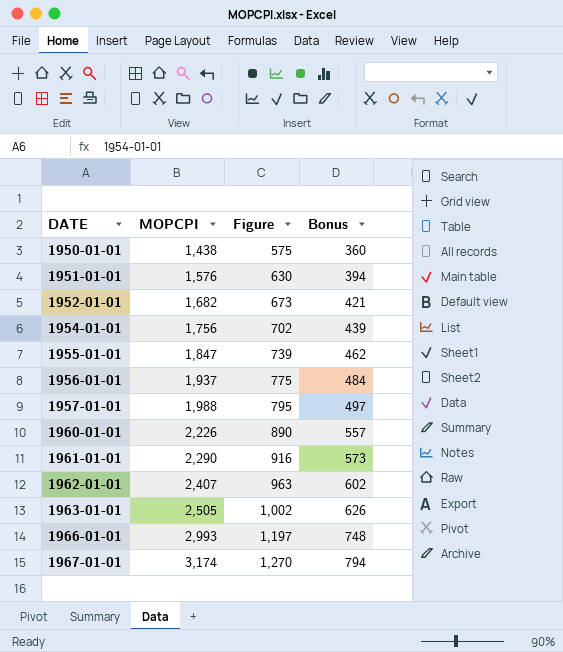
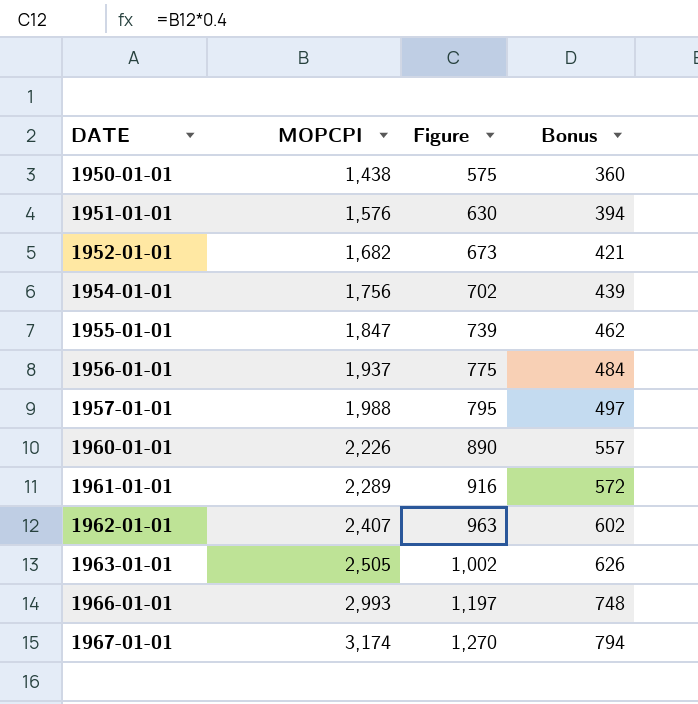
1961-01-01 | MOPCPI: 2,290 -> 2,289
1961-01-01 | Bonus: 573 -> 572

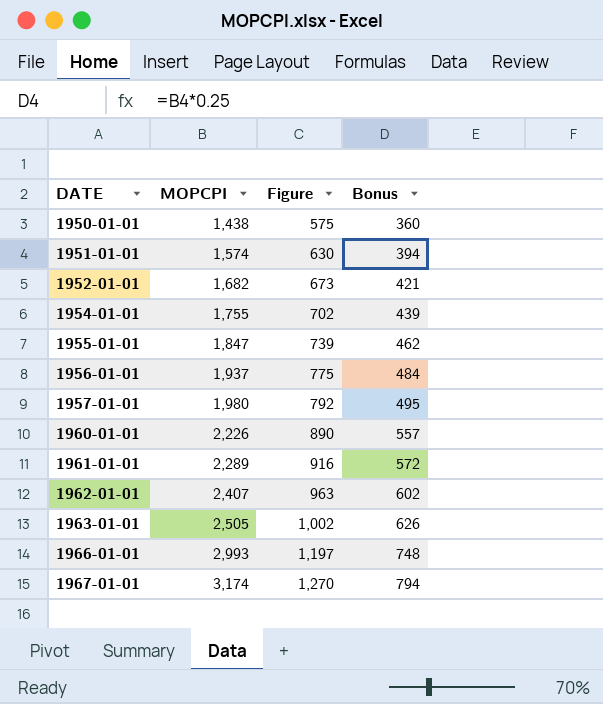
1951-01-01 | MOPCPI: 1,576 -> 1,574
1954-01-01 | MOPCPI: 1,756 -> 1,755
1957-01-01 | MOPCPI: 1,988 -> 1,980
1957-01-01 | Figure: 795 -> 792
1957-01-01 | Bonus: 497 -> 495

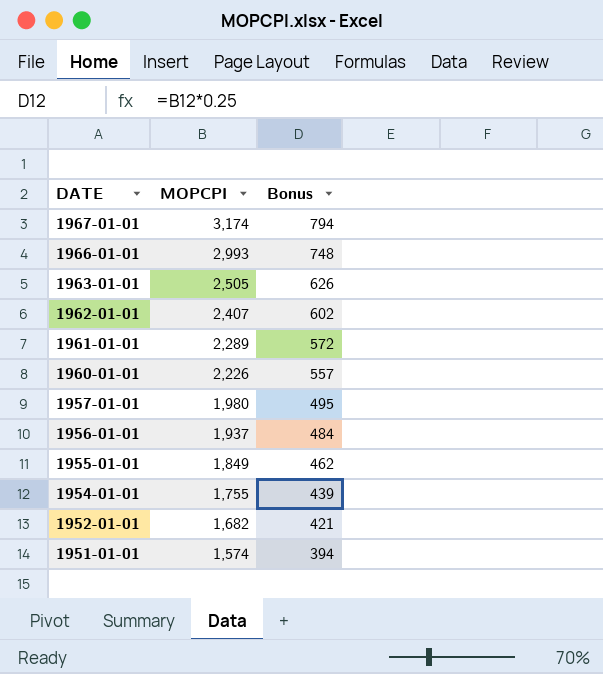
row order: DATE ascending -> DATE descending
column Figure | formula: [MOPCPI] * 0.4 -> none
row 1950-01-01: 1,438 | 575 | 360 -> none
1955-01-01 | MOPCPI: 1,847 -> 1,849

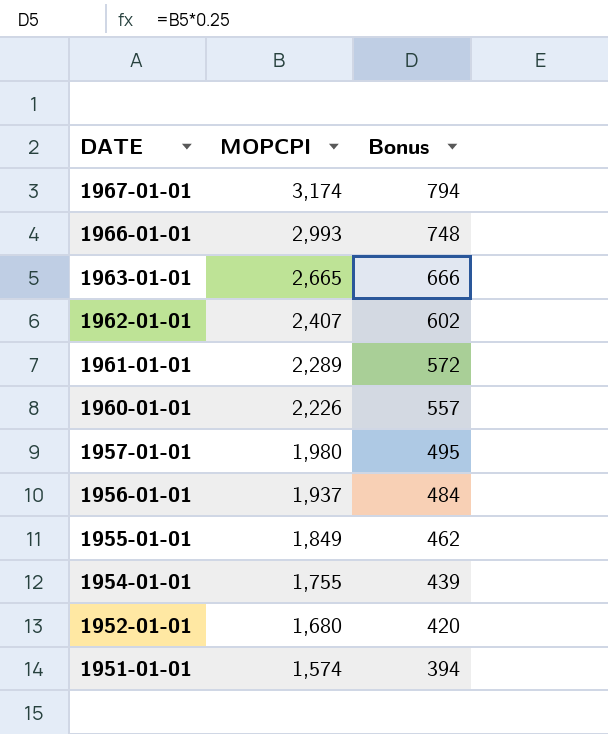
1963-01-01 | MOPCPI: 2,505 -> 2,665
1963-01-01 | Bonus: 626 -> 666
1952-01-01 | MOPCPI: 1,682 -> 1,680
1952-01-01 | Bonus: 421 -> 420

